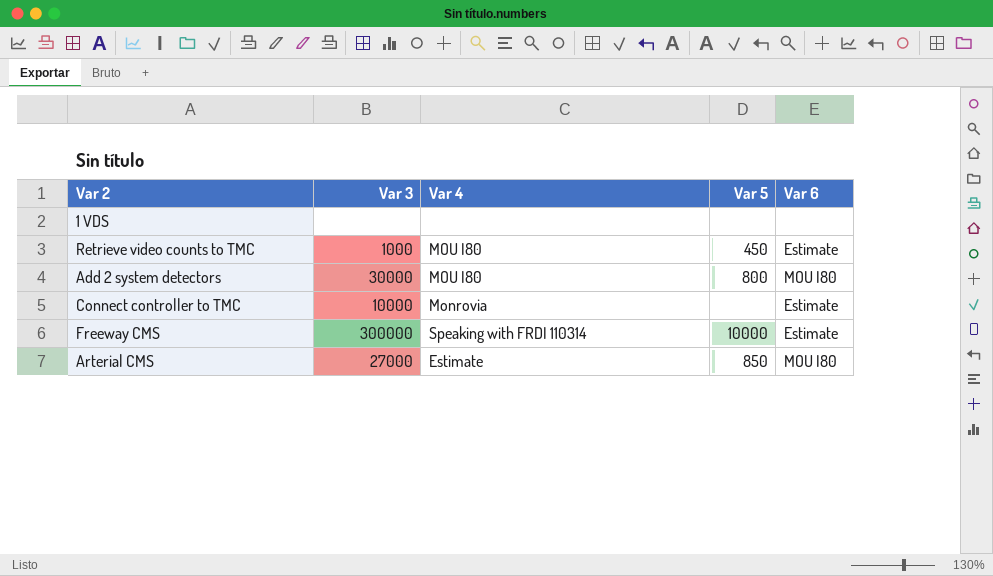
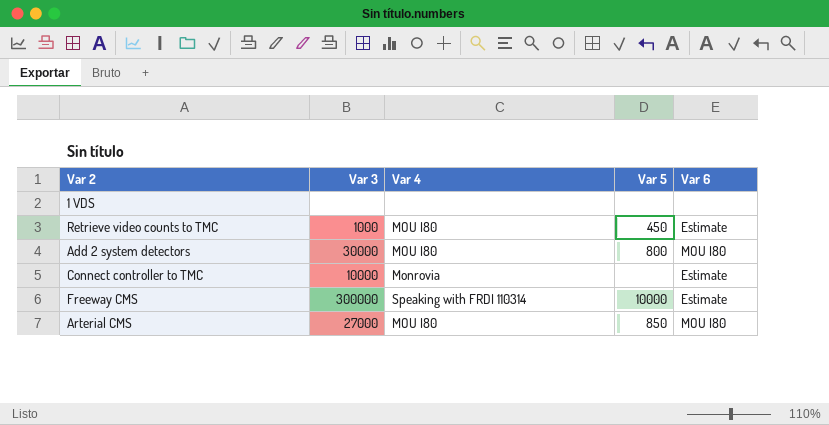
Arterial CMS | Var 4: Estimate -> MOU I80

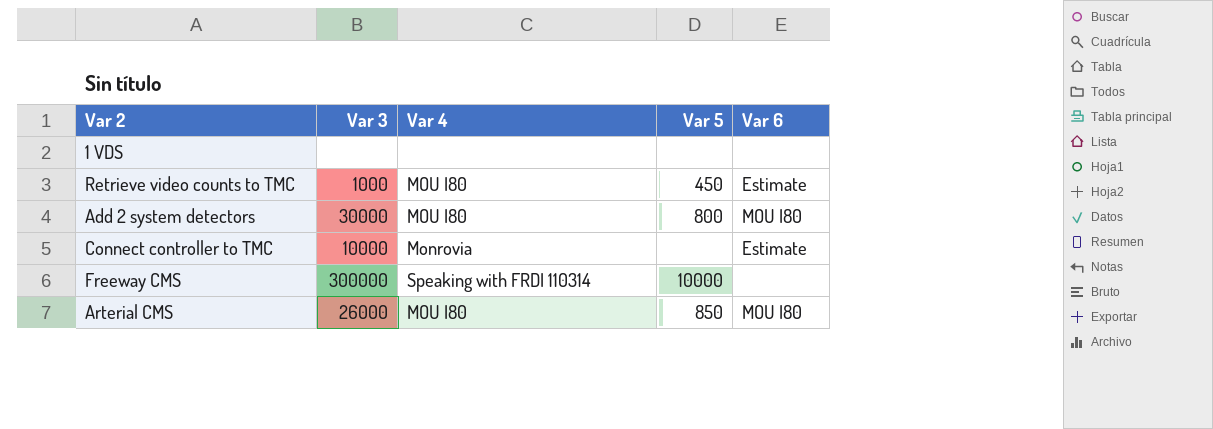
Freeway CMS | Var 6: Estimate -> none
Arterial CMS | Var 3: 27000 -> 26000

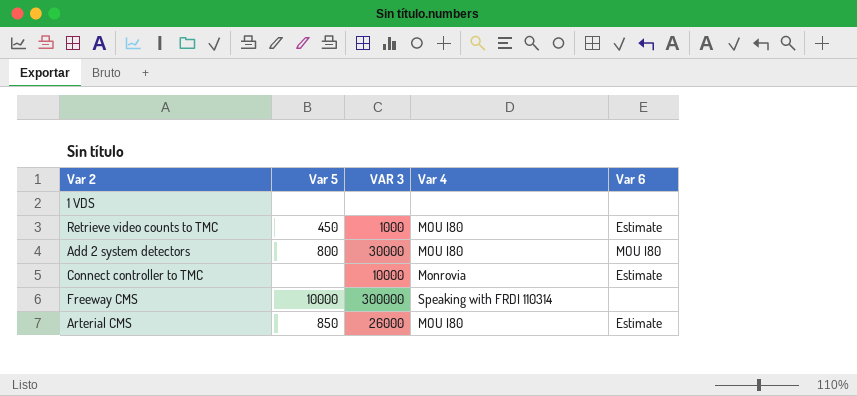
column Var 5 | position: 4 -> 2
column name: Var 3 -> VAR 3
Arterial CMS | Var 6: MOU I80 -> Estimate

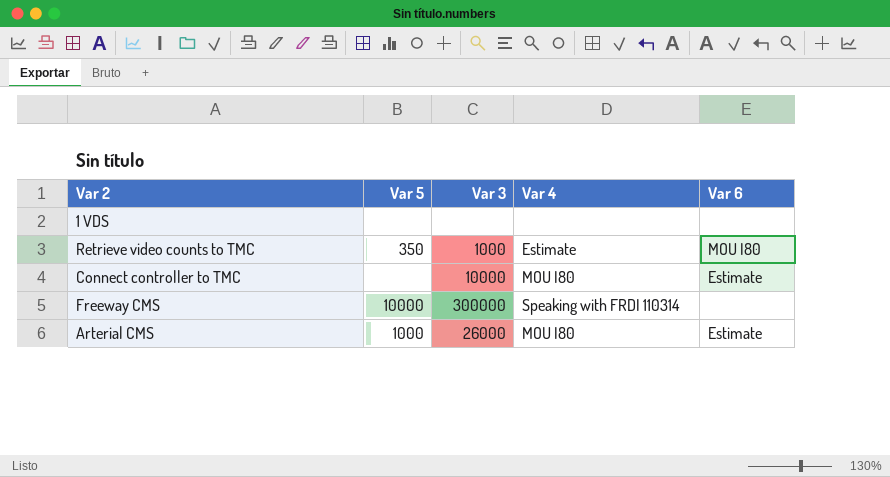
column name: VAR 3 -> Var 3
row Add 2 system detectors: 800 | 30000 | MOU I80 | MOU I80 -> none
Retrieve video counts to TMC | Var 5: 450 -> 350
Retrieve video counts to TMC | Var 4: MOU I80 -> Estimate
Retrieve video counts to TMC | Var 6: Estimate -> MOU I80
Connect controller to TMC | Var 4: Monrovia -> MOU I80
Arterial CMS | Var 5: 850 -> 1000

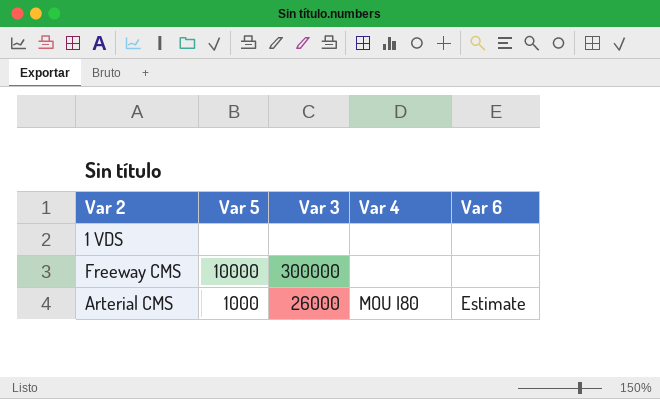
row Retrieve video counts to TMC: 350 | 1000 | Estimate | MOU I80 -> none
row Connect controller to TMC: none | 10000 | MOU I80 | Estimate -> none
Freeway CMS | Var 4: Speaking with FRDI 110314 -> none

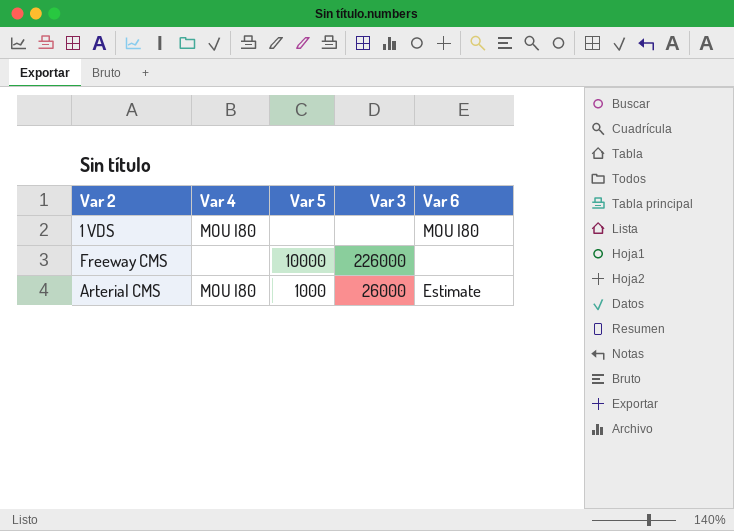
column Var 4 | position: 4 -> 2
1 VDS | Var 4: none -> MOU I80
1 VDS | Var 6: none -> MOU I80
Freeway CMS | Var 3: 300000 -> 226000

